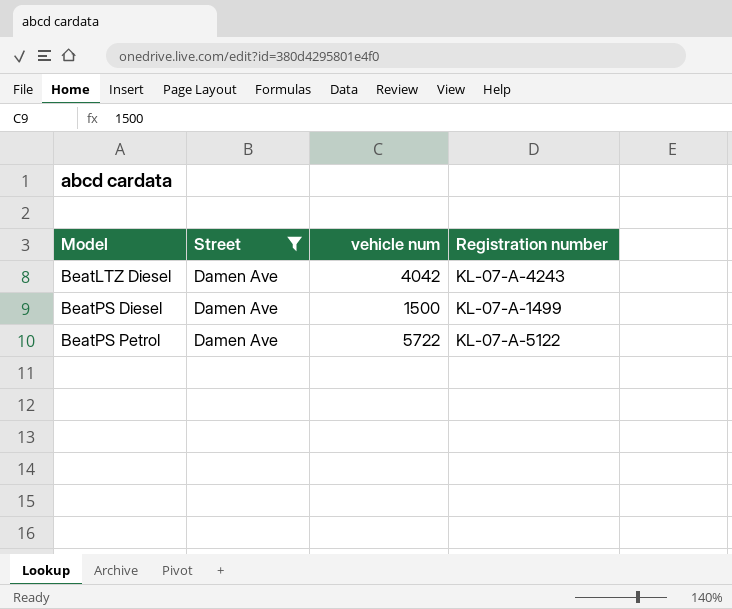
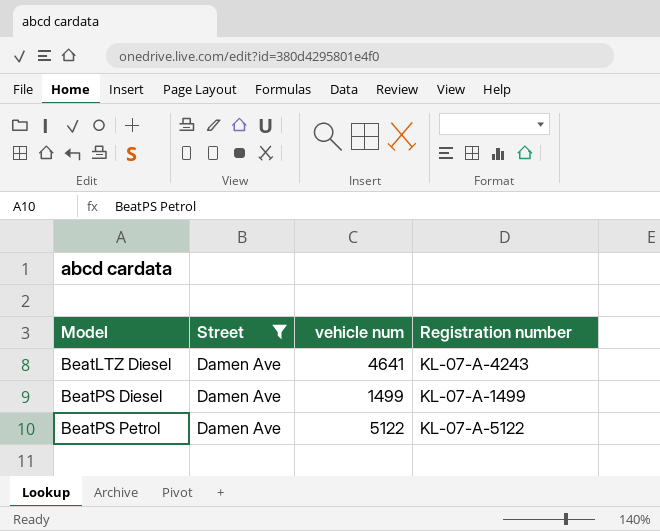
BeatLTZ Diesel | vehicle num: 4042 -> 4641
BeatPS Diesel | vehicle num: 1500 -> 1499
BeatPS Petrol | vehicle num: 5722 -> 5122

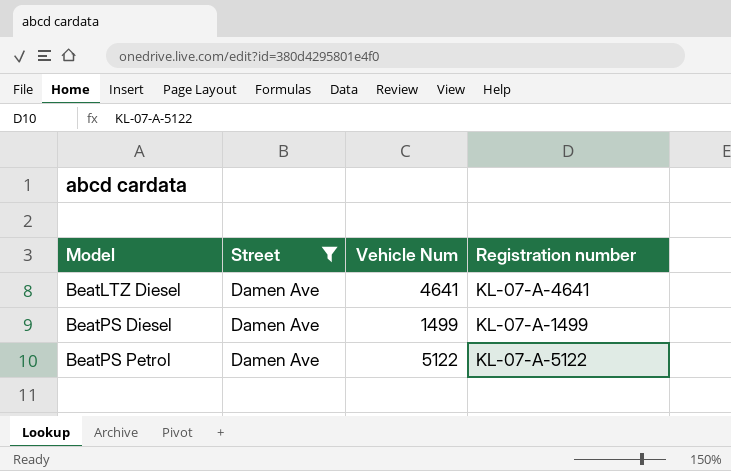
column name: vehicle num -> Vehicle Num
BeatLTZ Diesel | Registration number: KL-07-A-4243 -> KL-07-A-4641

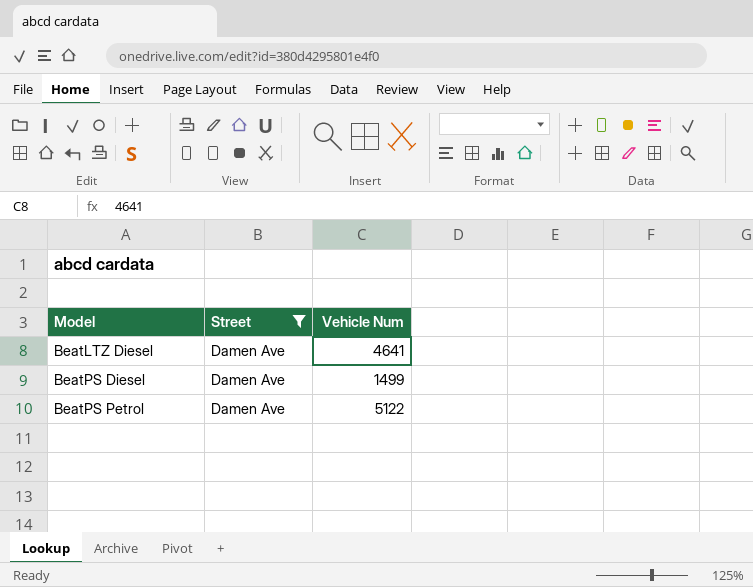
column Registration number | position: 4 -> none

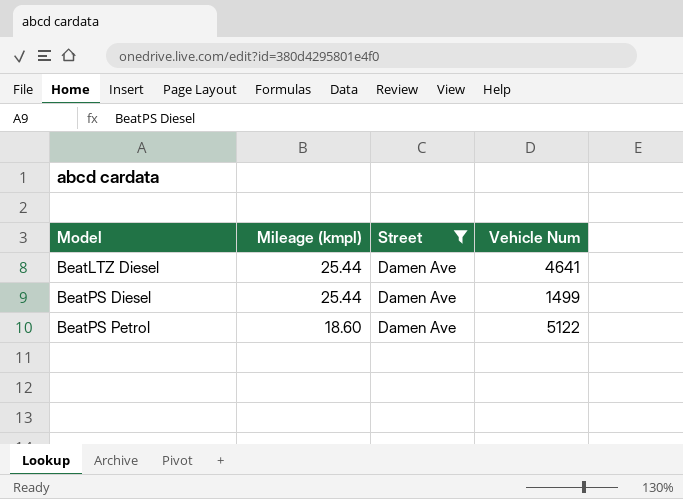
column Mileage (kmpl) | position: none -> 2

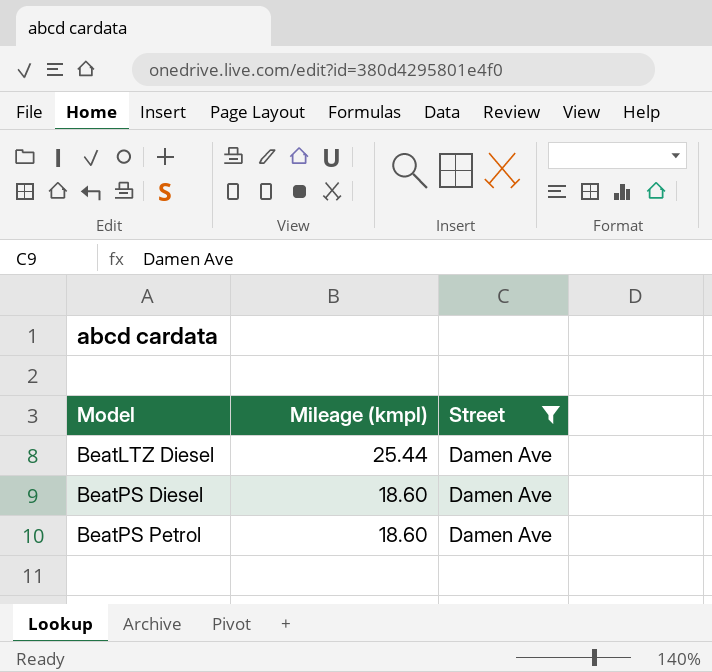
column Vehicle Num | position: 4 -> none
BeatPS Diesel | Mileage (kmpl): 25.44 -> 18.60

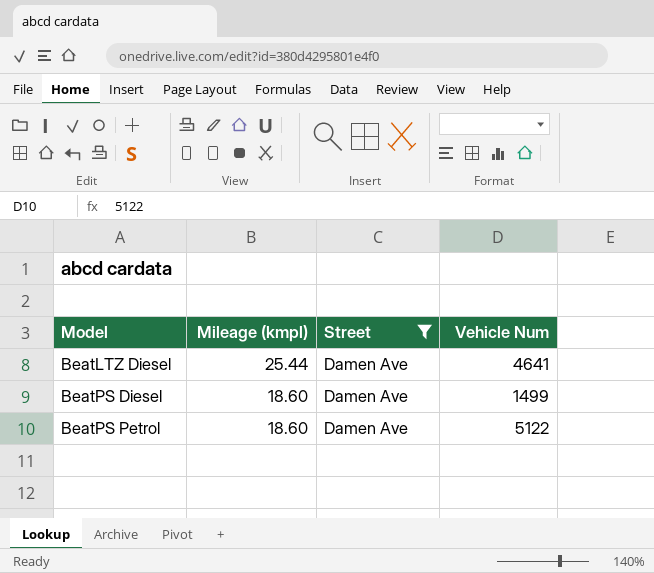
column Vehicle Num | position: none -> 4

